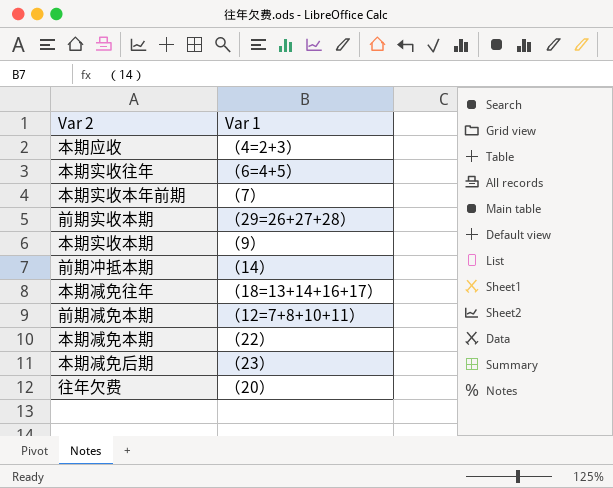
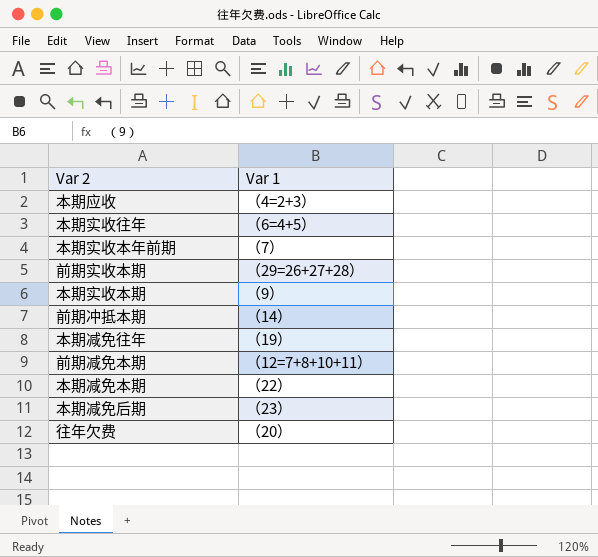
本期减免往年 | Var 1: （18=13+14+16+17） -> （19）

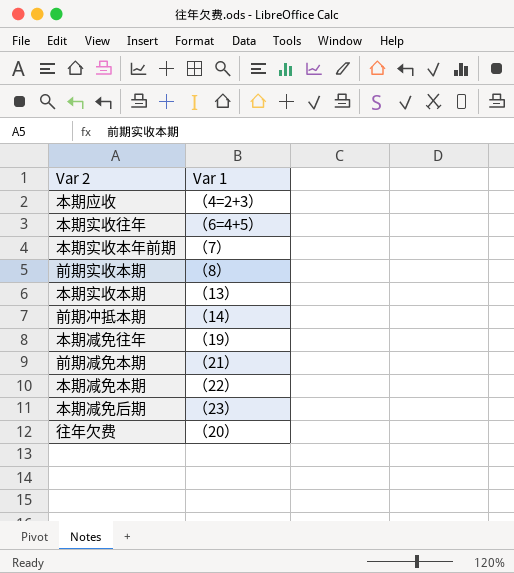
前期实收本期 | Var 1: （29=26+27+28） -> （8）
本期实收本期 | Var 1: （9） -> （13）
前期减免本期 | Var 1: （12=7+8+10+11） -> （21）

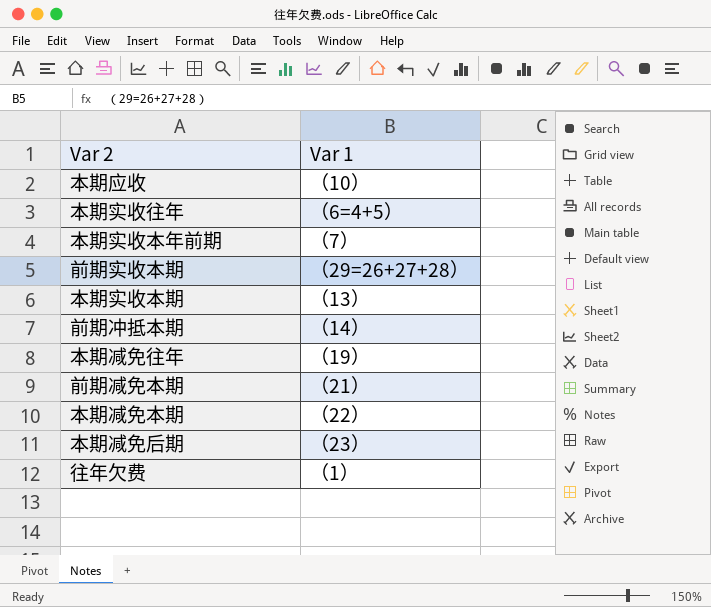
本期应收 | Var 1: （4=2+3） -> （10）
前期实收本期 | Var 1: （8） -> （29=26+27+28）
往年欠费 | Var 1: （20） -> （1）

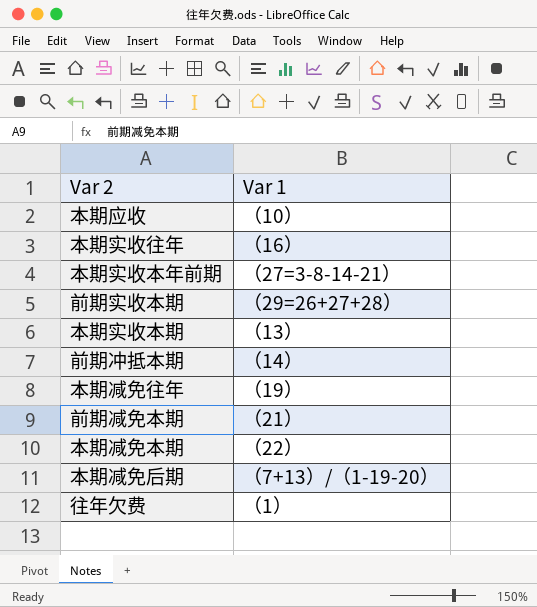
本期实收往年 | Var 1: （6=4+5） -> （16）
本期实收本年前期 | Var 1: （7） -> （27=3-8-14-21）
本期减免后期 | Var 1: （23） -> （7+13）/（1-19-20）

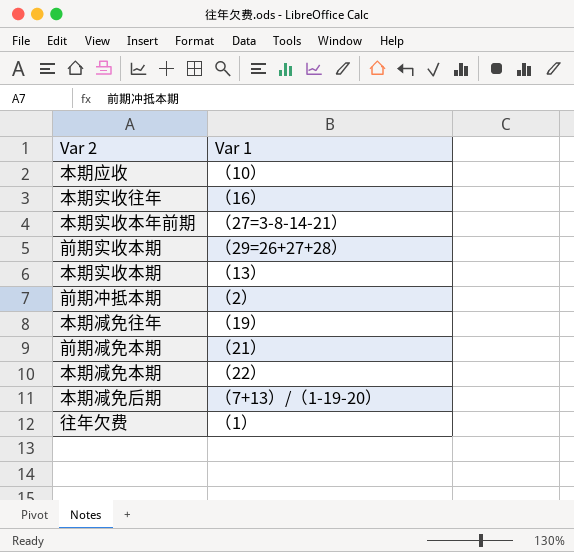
前期冲抵本期 | Var 1: （14） -> （2）

